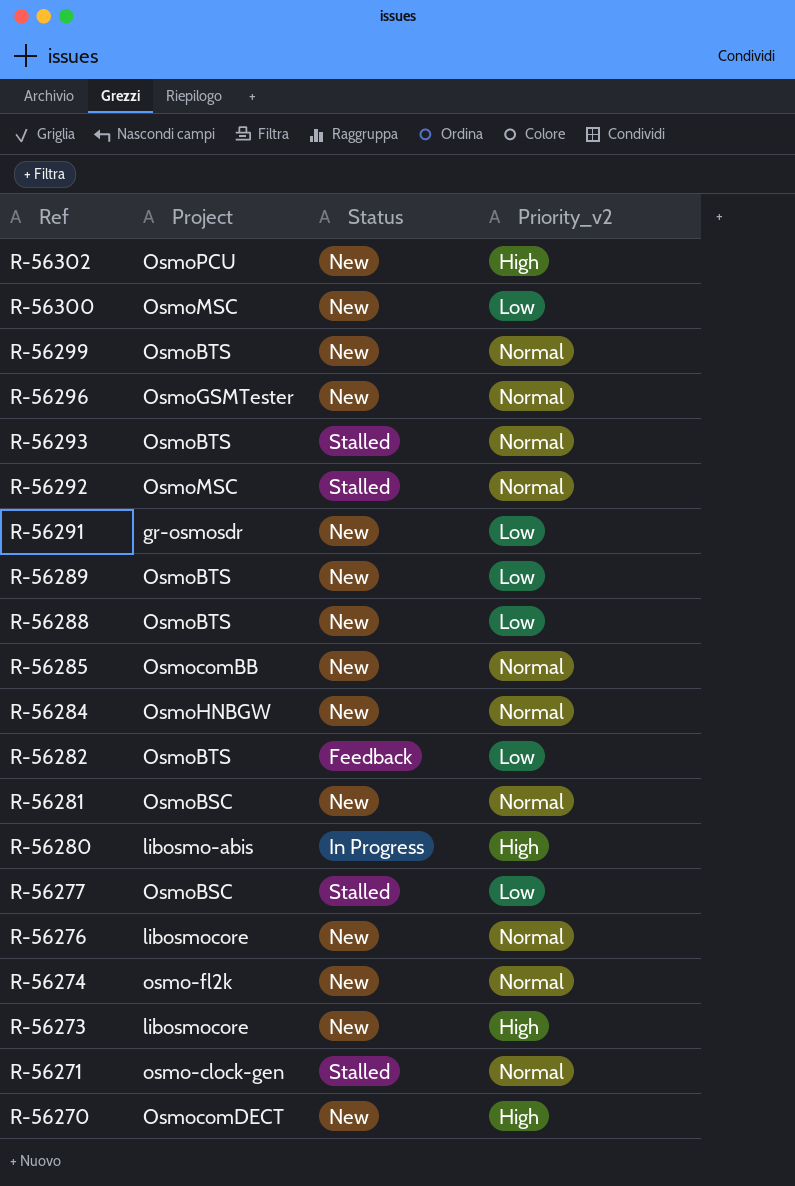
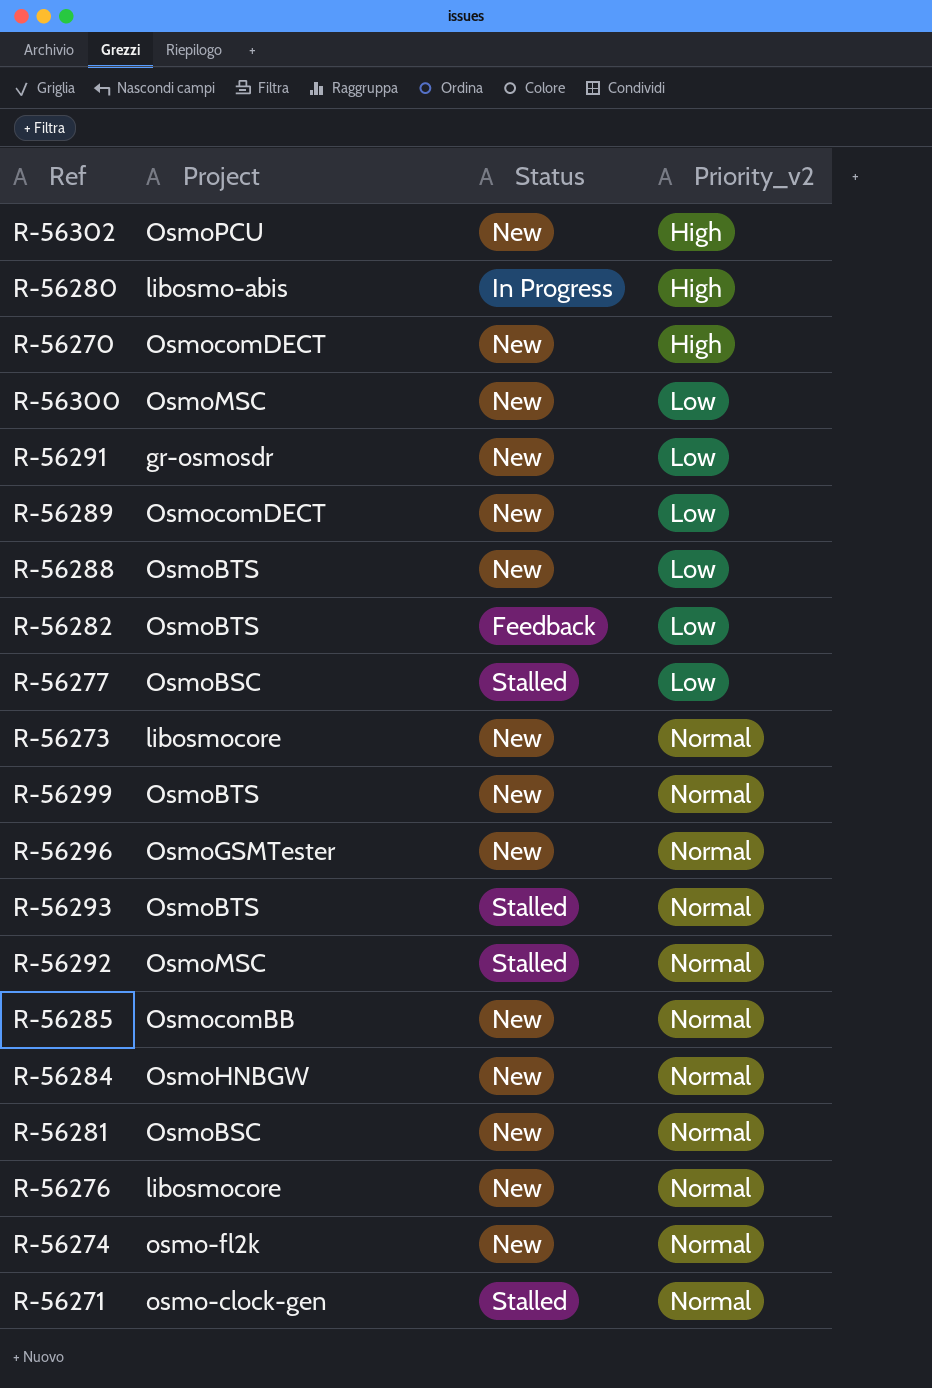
row order: Ref descending -> Priority_v2 ascending
R-56289 | Project: OsmoBTS -> OsmocomDECT
R-56273 | Priority_v2: High -> Normal

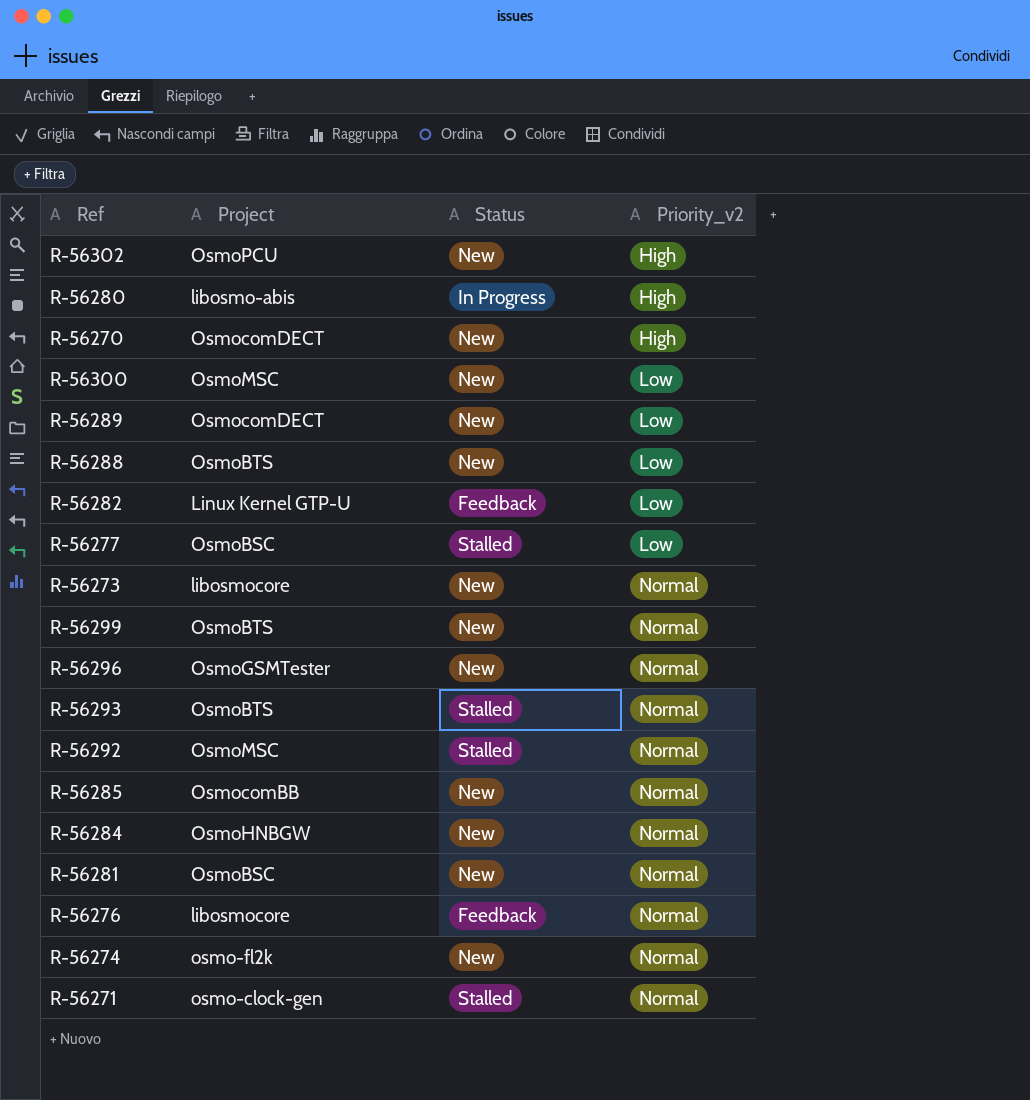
row R-56291: gr-osmosdr | New | Low -> none
R-56282 | Project: OsmoBTS -> Linux Kernel GTP-U
R-56276 | Status: New -> Feedback

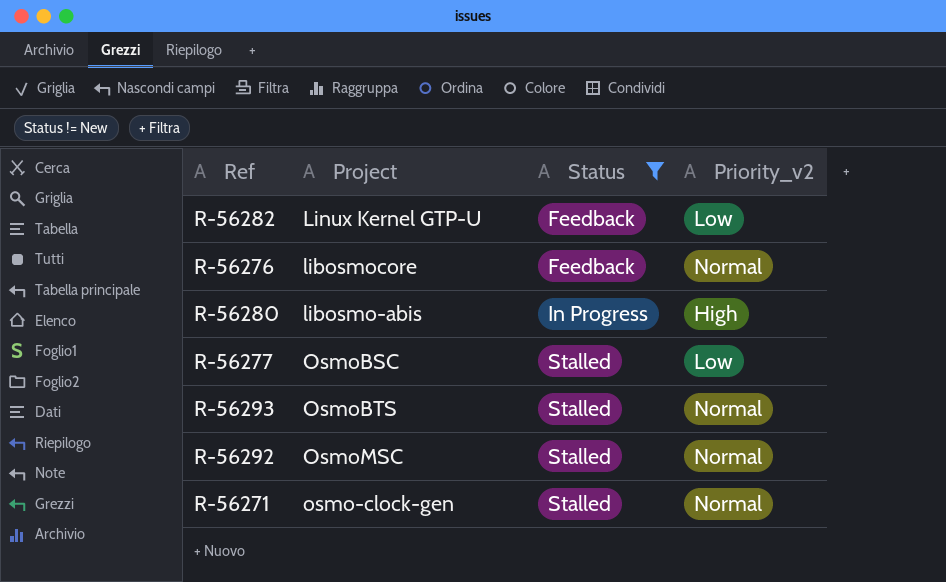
filter: none -> Status != New
row order: Priority_v2 ascending -> Status ascending

